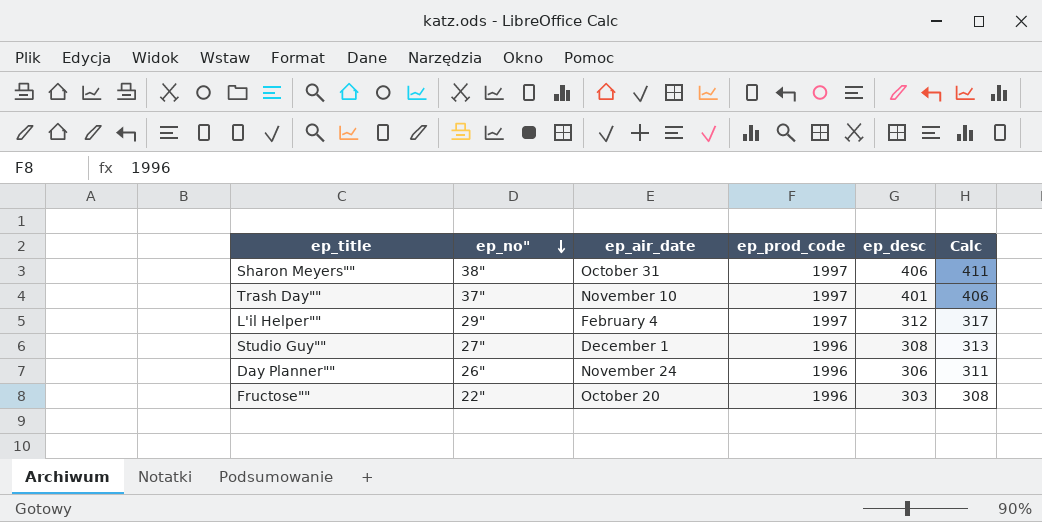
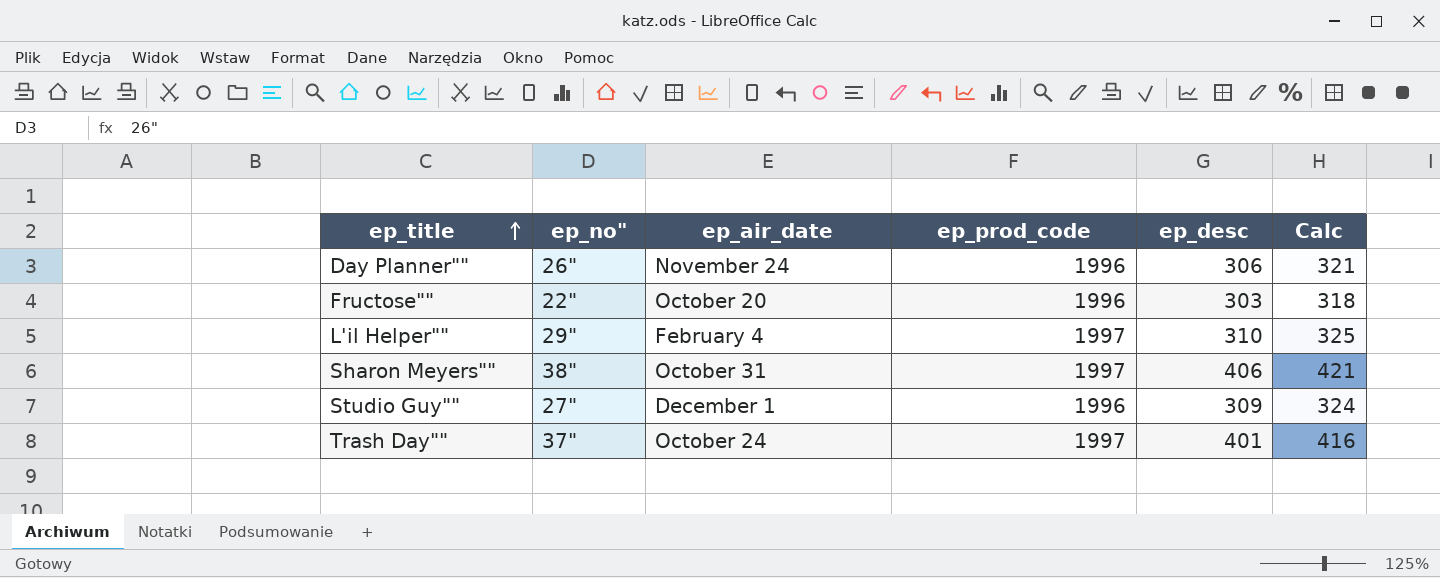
row order: ep_no" descending -> ep_title ascending
column Calc | formula: [ep_desc] + 5 -> [ep_desc] + 15
L'il Helper"" | ep_desc: 312 -> 310
Studio Guy"" | ep_desc: 308 -> 309
Trash Day"" | ep_air_date: November 10 -> October 24

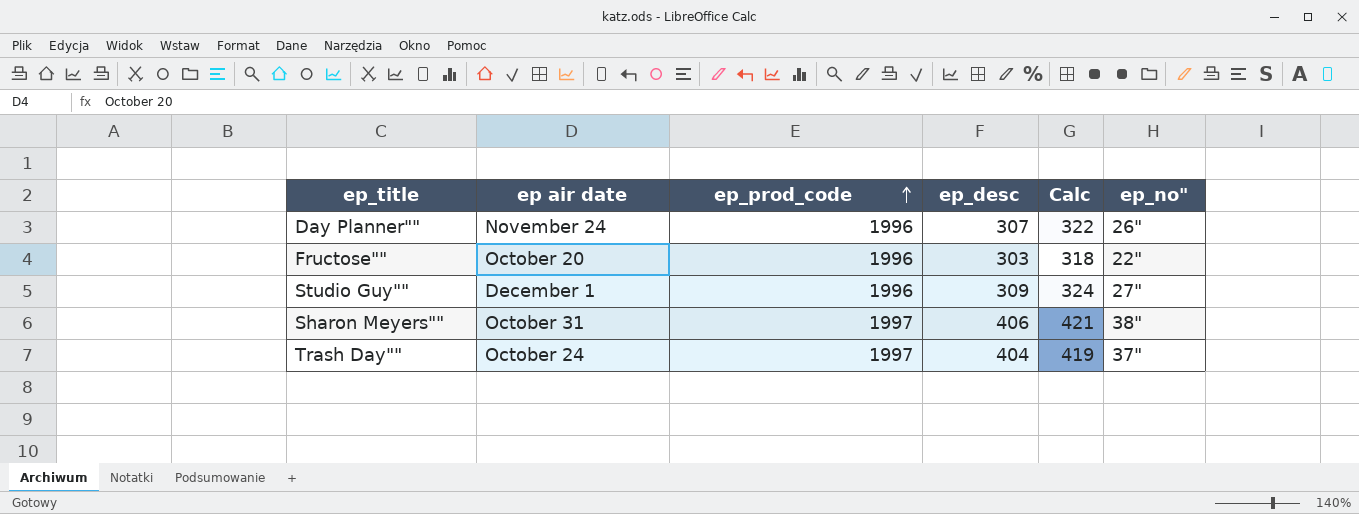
row order: ep_title ascending -> ep_prod_code ascending
column name: ep_air_date -> ep air date
column ep_no" | position: 2 -> 6
row L'il Helper"": 29" | February 4 | 1997 | 310 | 325 -> none
Day Planner"" | ep_desc: 306 -> 307
Day Planner"" | Calc: 321 -> 322
Trash Day"" | ep_desc: 401 -> 404
Trash Day"" | Calc: 416 -> 419

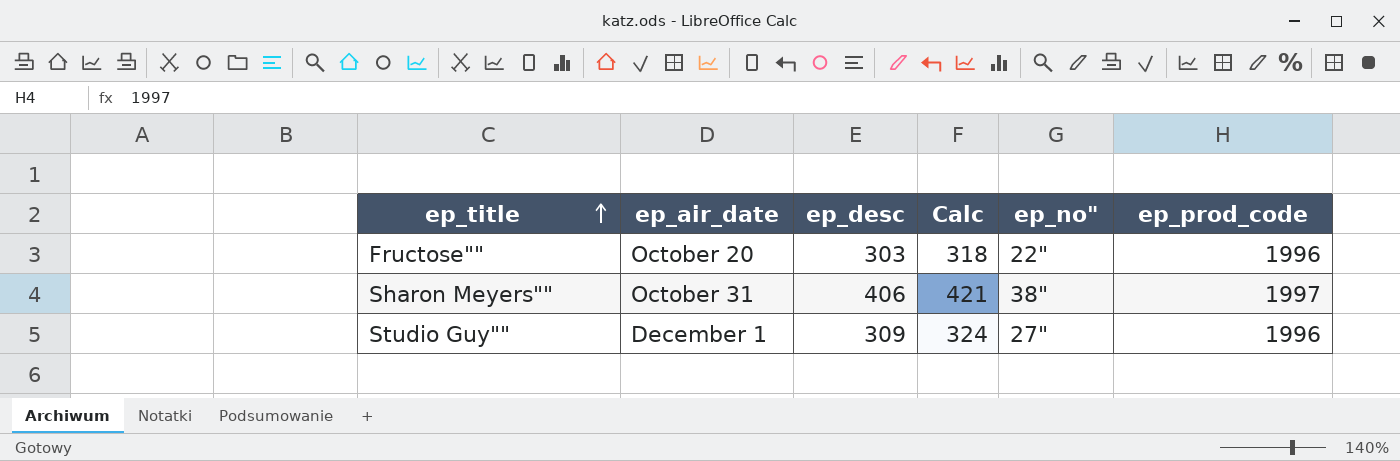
row order: ep_prod_code ascending -> ep_title ascending
column name: ep air date -> ep_air_date
column ep_prod_code | position: 3 -> 6
row Day Planner"": November 24 | 1996 | 307 | 322 | 26" -> none
row Trash Day"": October 24 | 1997 | 404 | 419 | 37" -> none

